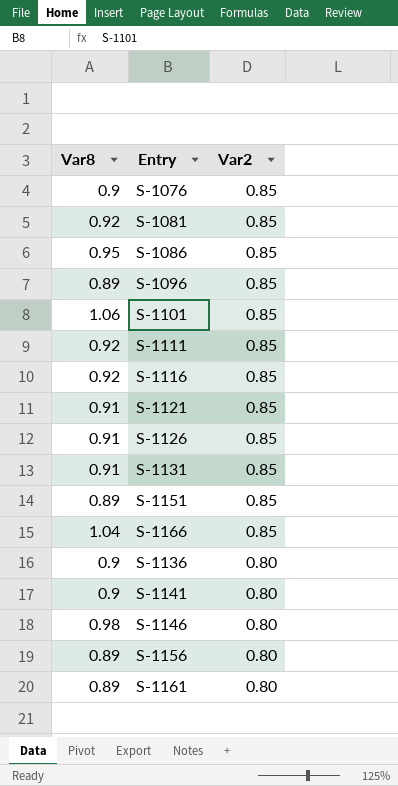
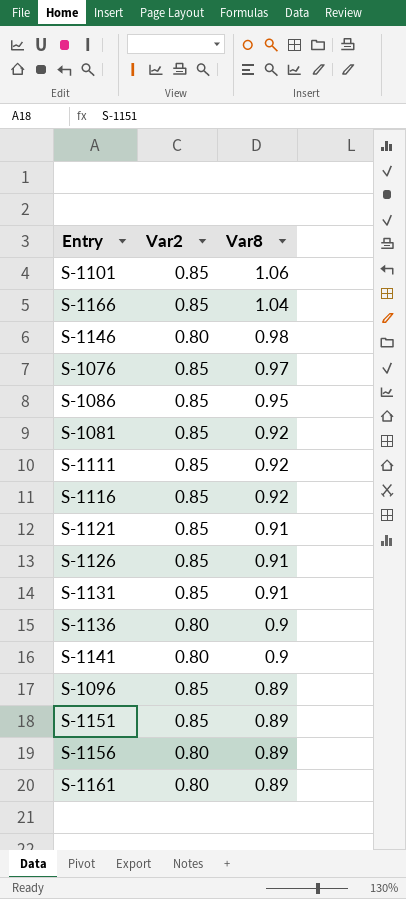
row order: Var2 descending -> Var8 descending
column Var8 | position: 1 -> 3
S-1076 | Var8: 0.9 -> 0.97

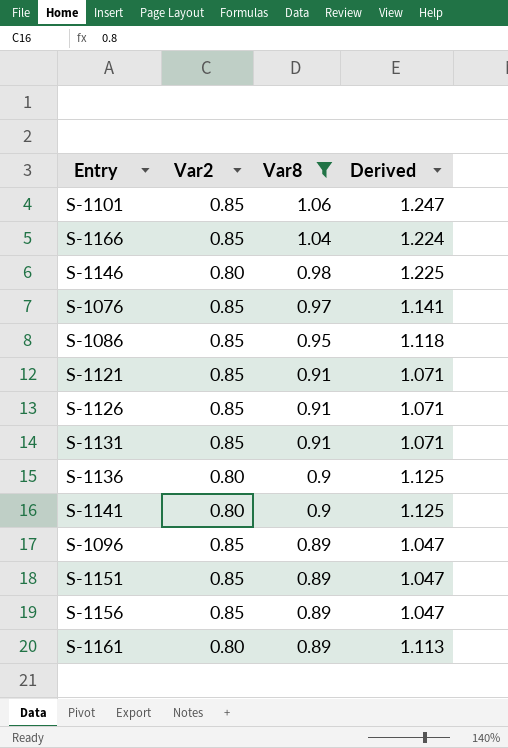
filter: none -> Var8 != 0.92
column Derived | formula: none -> [Var8] / [Var2]
S-1156 | Var2: 0.80 -> 0.85

